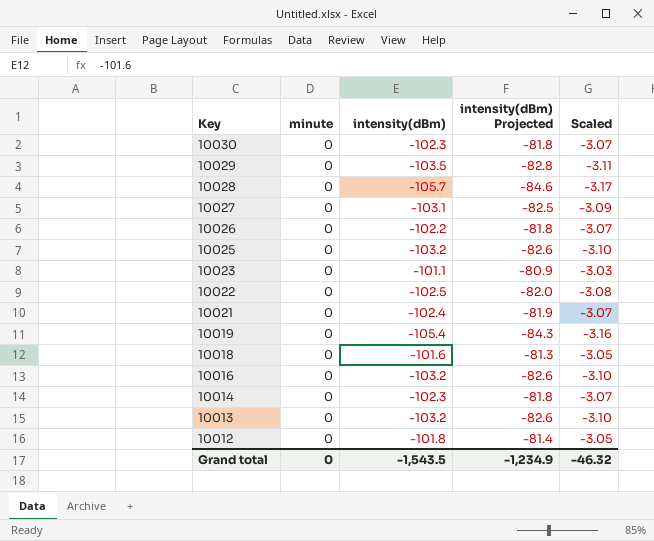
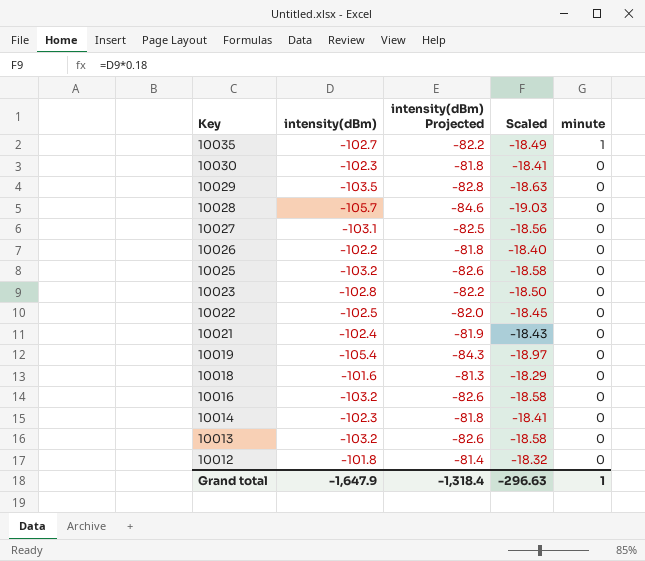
column Scaled | formula: [intensity(dBm)] * 0.03 -> [intensity(dBm)] * 0.18
column minute | position: 2 -> 5
row 10035: none -> -102.7 | -82.2 | -18.49 | 1
10023 | intensity(dBm): -101.1 -> -102.8
10023 | intensity(dBm) Projected: -80.9 -> -82.2
Grand total | intensity(dBm): -1,543.5 -> -1,647.9
Grand total | intensity(dBm) Projected: -1,234.9 -> -1,318.4
Grand total | Scaled: -46.32 -> -296.63
Grand total | minute: 0 -> 1

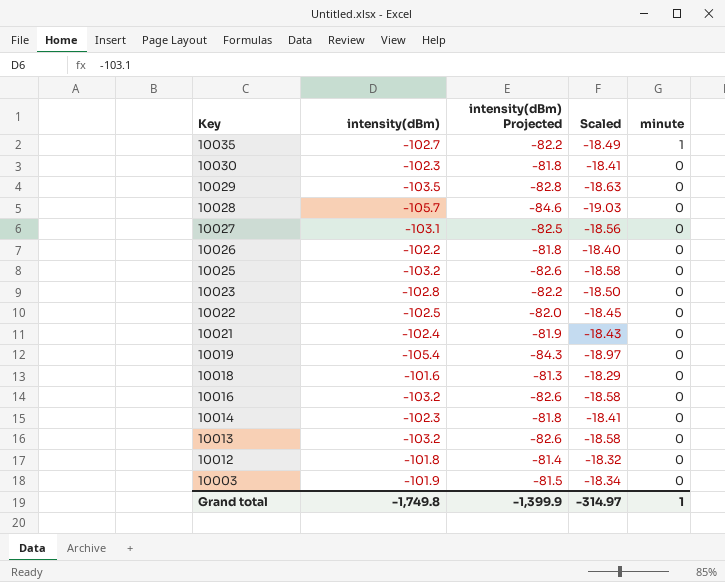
row 10003: none -> -101.9 | -81.5 | -18.34 | 0
Grand total | intensity(dBm): -1,647.9 -> -1,749.8
Grand total | intensity(dBm) Projected: -1,318.4 -> -1,399.9
Grand total | Scaled: -296.63 -> -314.97

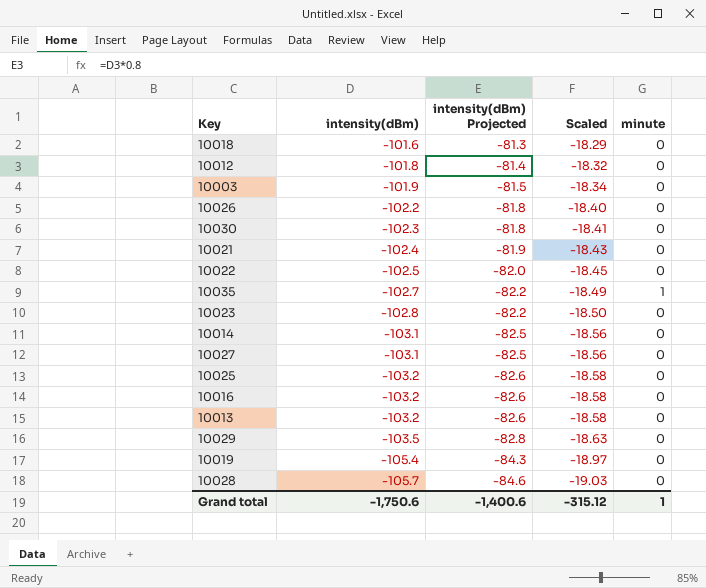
row order: Key descending -> intensity(dBm) descending
10014 | intensity(dBm): -102.3 -> -103.1
10014 | intensity(dBm) Projected: -81.8 -> -82.5
10014 | Scaled: -18.41 -> -18.56
Grand total | intensity(dBm): -1,749.8 -> -1,750.6
Grand total | intensity(dBm) Projected: -1,399.9 -> -1,400.6
Grand total | Scaled: -314.97 -> -315.12

